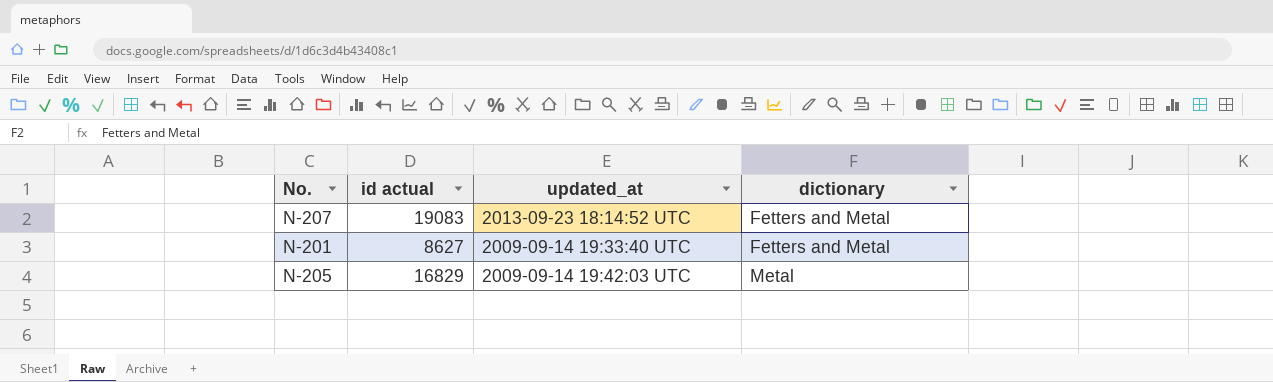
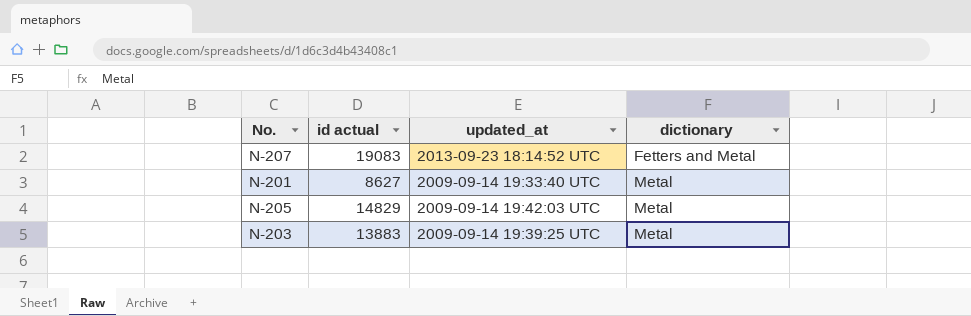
N-201 | dictionary: Fetters and Metal -> Metal
N-205 | id actual: 16829 -> 14829
row N-203: none -> 13883 | 2009-09-14 19:39:25 UTC | Metal

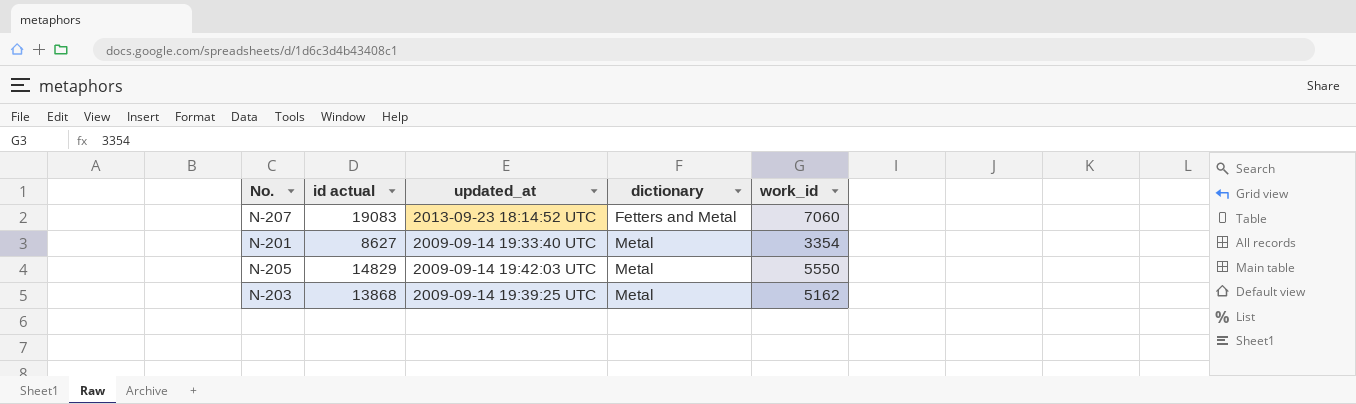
column work_id | position: none -> 5
N-203 | id actual: 13883 -> 13868

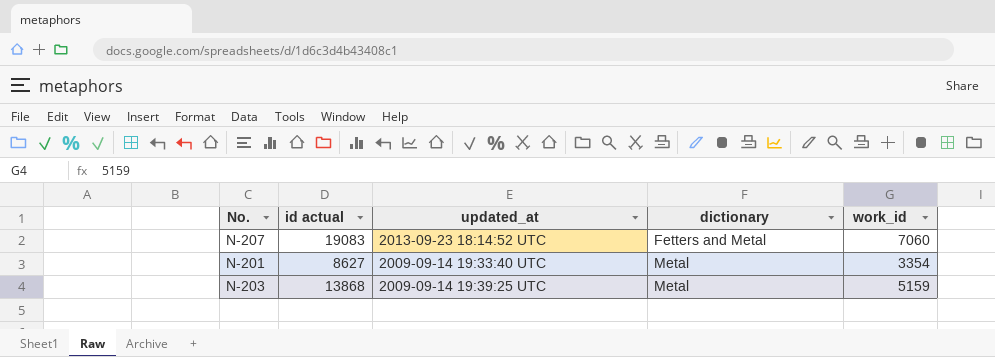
row N-205: 14829 | 2009-09-14 19:42:03 UTC | Metal | 5550 -> none
N-203 | work_id: 5162 -> 5159

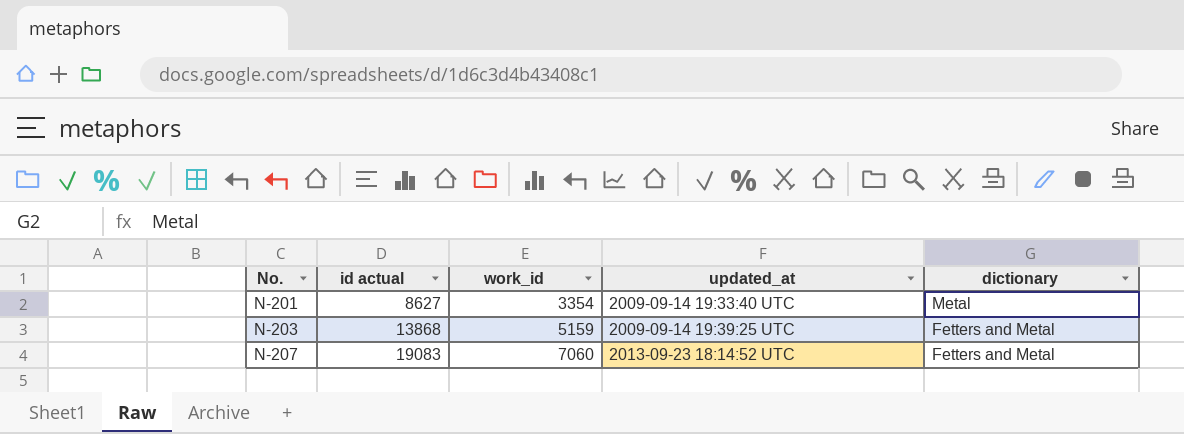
row order: dictionary ascending -> No. ascending
column work_id | position: 5 -> 3
N-203 | dictionary: Metal -> Fetters and Metal

